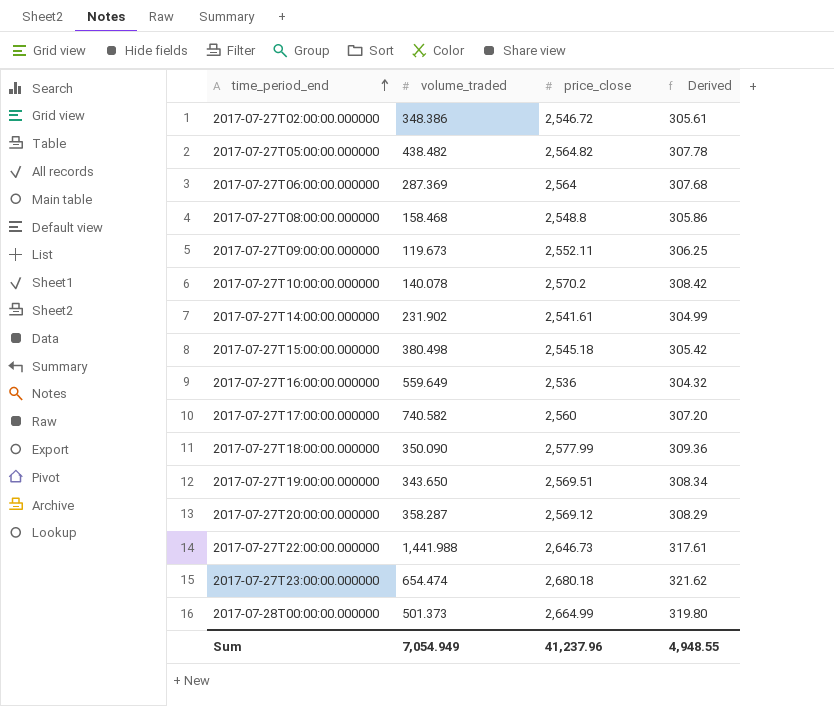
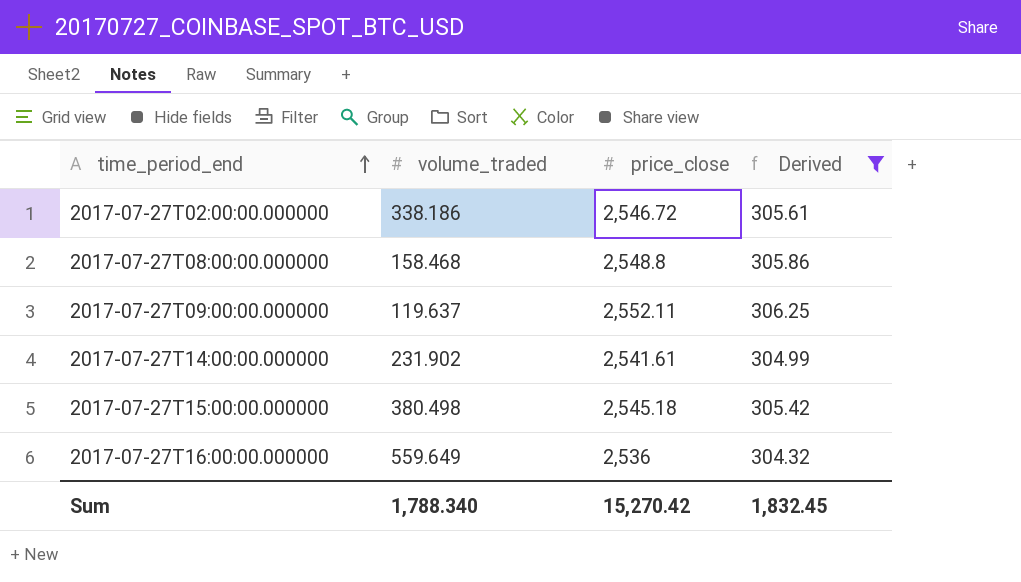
filter: none -> Derived <= 306.25
2017-07-27T02:00:00.000000 | volume_traded: 348.386 -> 338.186
2017-07-27T09:00:00.000000 | volume_traded: 119.673 -> 119.637
Sum | volume_traded: 7,054.949 -> 1,788.340
Sum | price_close: 41,237.96 -> 15,270.42
Sum | Derived: 4,948.55 -> 1,832.45

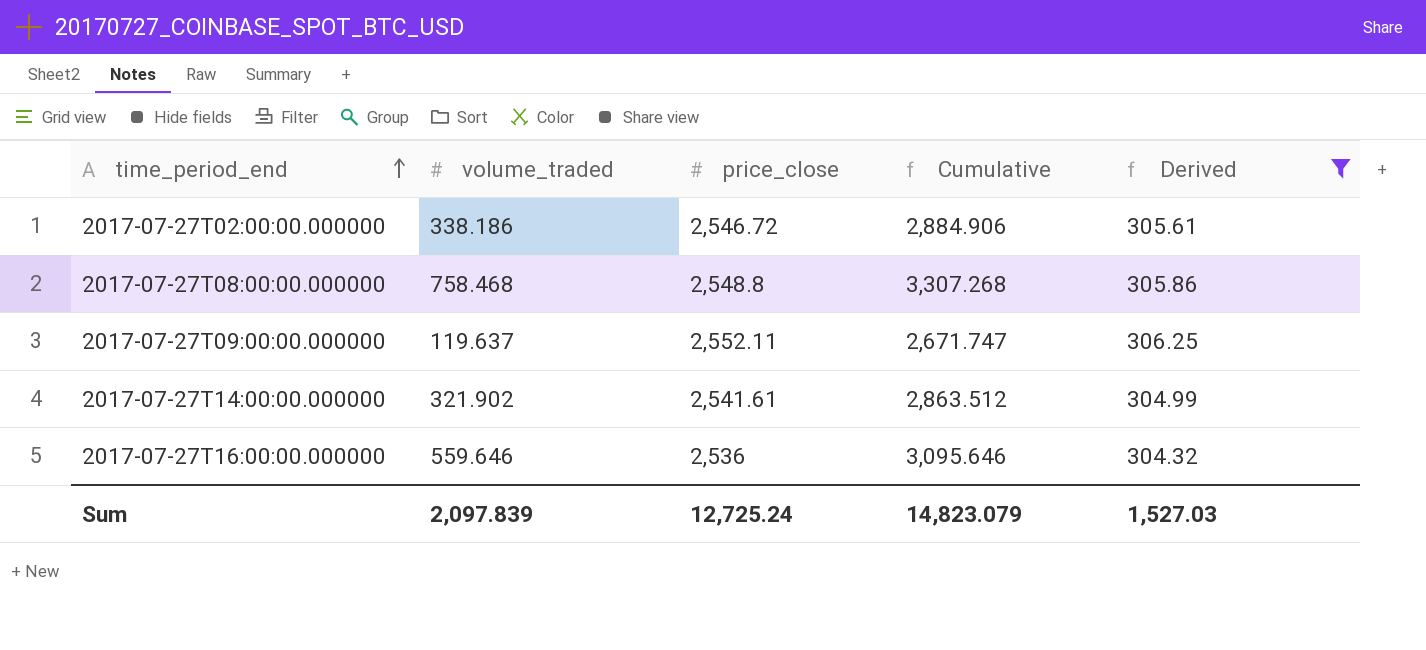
column Cumulative | formula: none -> [volume_traded] + [price_close]
row 2017-07-27T15:00:00.000000: 380.498 | 2,545.18 | 305.42 -> none
2017-07-27T08:00:00.000000 | volume_traded: 158.468 -> 758.468
2017-07-27T14:00:00.000000 | volume_traded: 231.902 -> 321.902
2017-07-27T16:00:00.000000 | volume_traded: 559.649 -> 559.646
Sum | volume_traded: 1,788.340 -> 2,097.839
Sum | price_close: 15,270.42 -> 12,725.24
Sum | Derived: 1,832.45 -> 1,527.03

